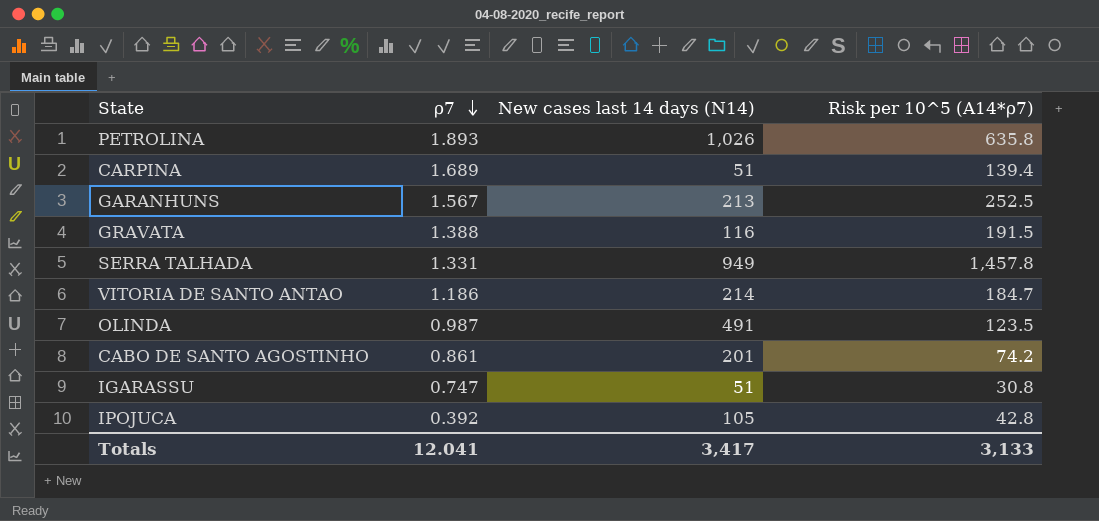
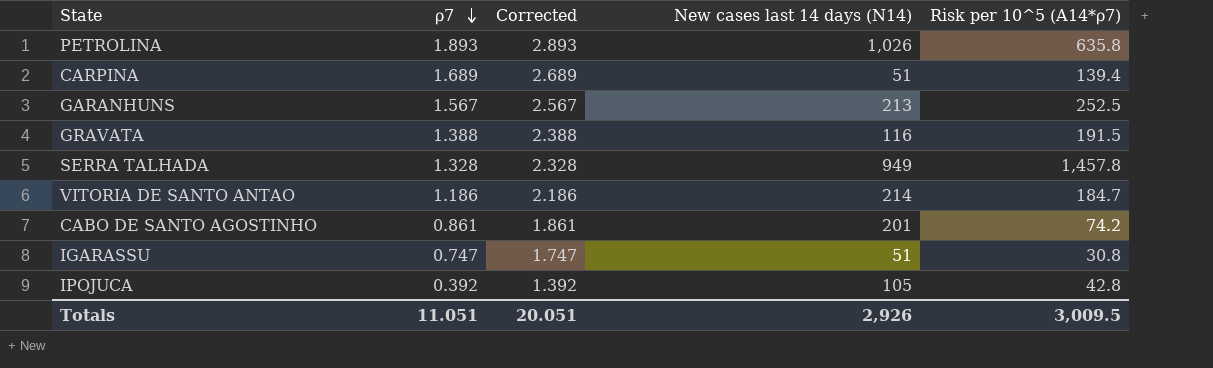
column Corrected | formula: none -> [ρ7] + 1
row OLINDA: 0.987 | 491 | 123.5 -> none
SERRA TALHADA | ρ7: 1.331 -> 1.328
Totals | ρ7: 12.041 -> 11.051
Totals | New cases last 14 days (N14): 3,417 -> 2,926
Totals | Risk per 10^5 (A14*ρ7): 3,133 -> 3,009.5

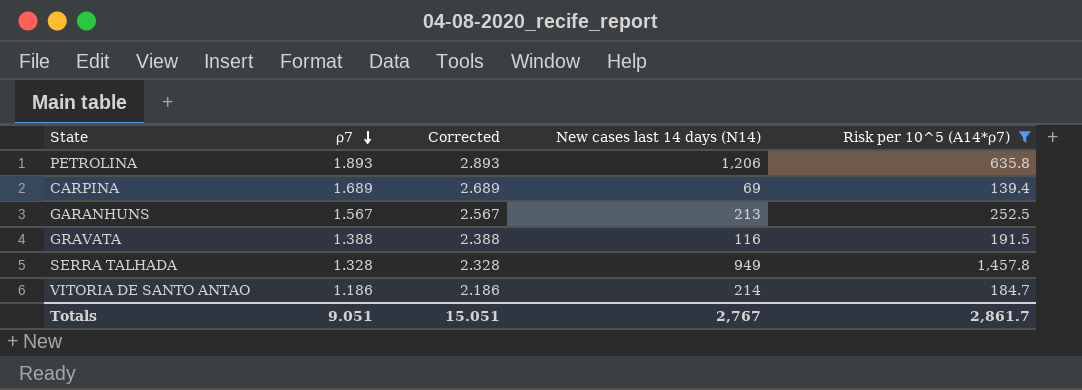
filter: none -> Risk per 10^5 (A14*ρ7) >= 139.4
PETROLINA | New cases last 14 days (N14): 1,026 -> 1,206
CARPINA | New cases last 14 days (N14): 51 -> 69
Totals | ρ7: 11.051 -> 9.051
Totals | Corrected: 20.051 -> 15.051
Totals | New cases last 14 days (N14): 2,926 -> 2,767
Totals | Risk per 10^5 (A14*ρ7): 3,009.5 -> 2,861.7

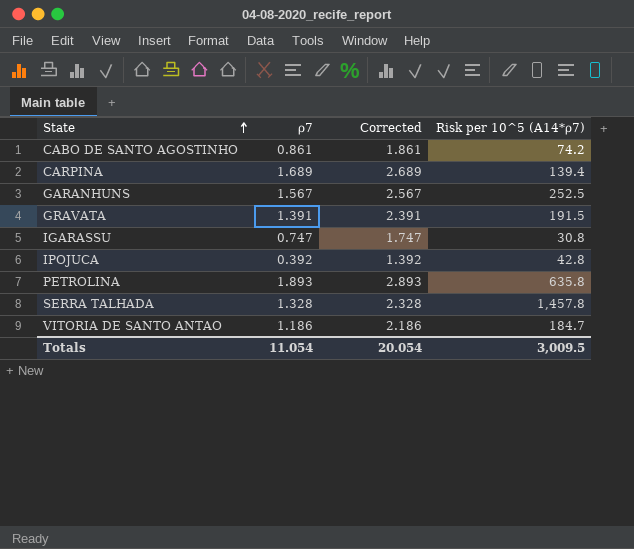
filter: Risk per 10^5 (A14*ρ7) >= 139.4 -> none
row order: ρ7 descending -> State ascending
column New cases last 14 days (N14) | position: 4 -> none
GRAVATA | ρ7: 1.388 -> 1.391
GRAVATA | Corrected: 2.388 -> 2.391
Totals | ρ7: 9.051 -> 11.054
Totals | Corrected: 15.051 -> 20.054
Totals | Risk per 10^5 (A14*ρ7): 2,861.7 -> 3,009.5

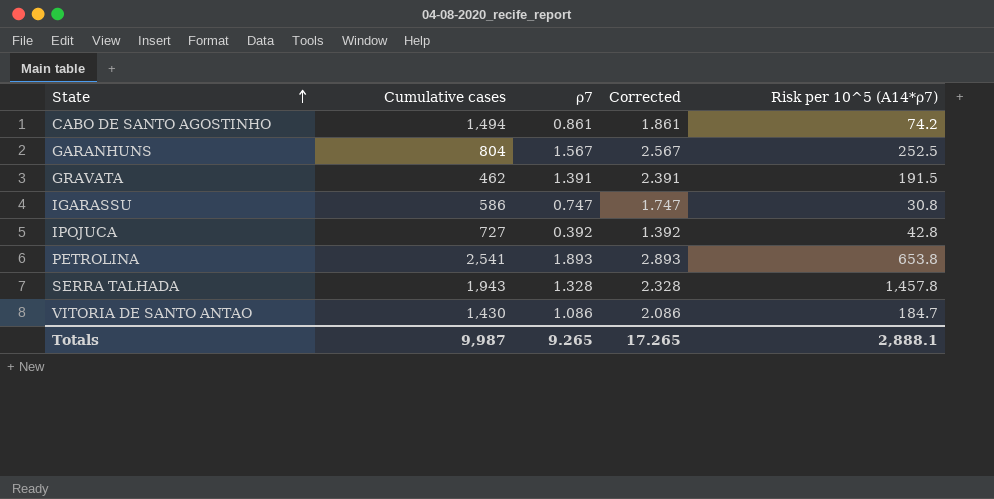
column Cumulative cases | position: none -> 2
row CARPINA: 1.689 | 2.689 | 139.4 -> none
PETROLINA | Risk per 10^5 (A14*ρ7): 635.8 -> 653.8
VITORIA DE SANTO ANTAO | ρ7: 1.186 -> 1.086
VITORIA DE SANTO ANTAO | Corrected: 2.186 -> 2.086
Totals | ρ7: 11.054 -> 9.265
Totals | Corrected: 20.054 -> 17.265
Totals | Risk per 10^5 (A14*ρ7): 3,009.5 -> 2,888.1

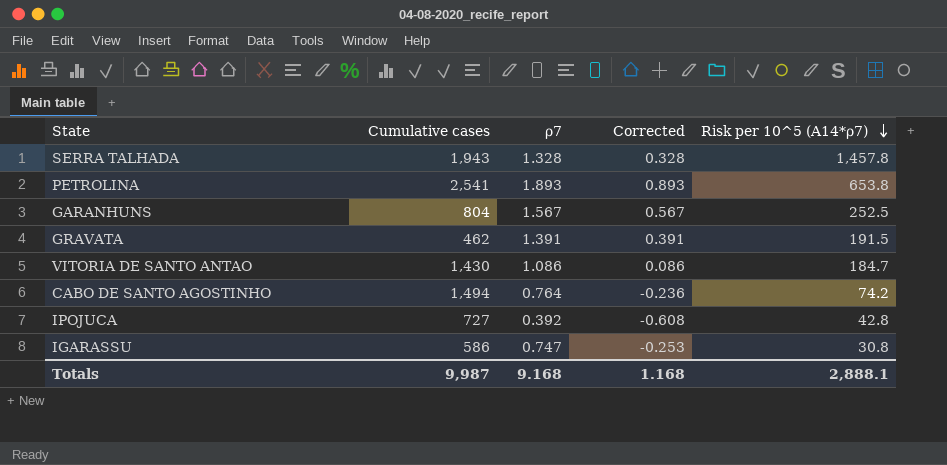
row order: State ascending -> Risk per 10^5 (A14*ρ7) descending
column Corrected | formula: [ρ7] + 1 -> [ρ7] - 1
CABO DE SANTO AGOSTINHO | ρ7: 0.861 -> 0.764
Totals | ρ7: 9.265 -> 9.168
Totals | Corrected: 17.265 -> 1.168

